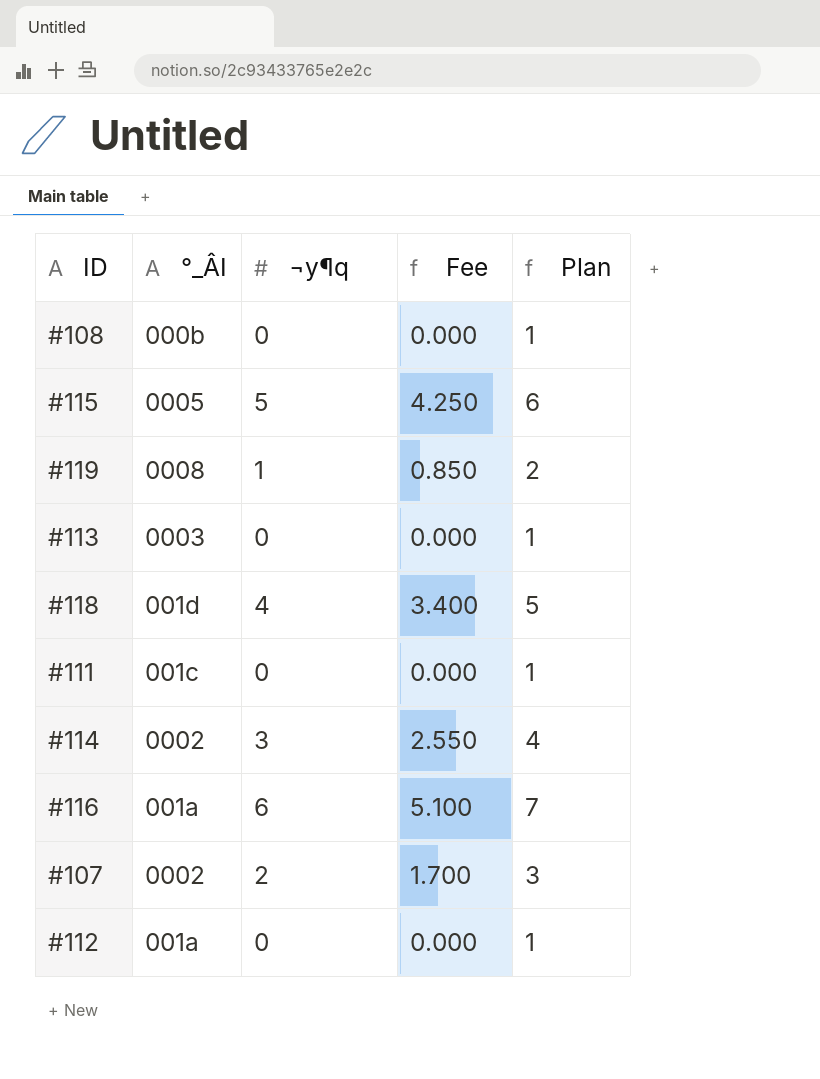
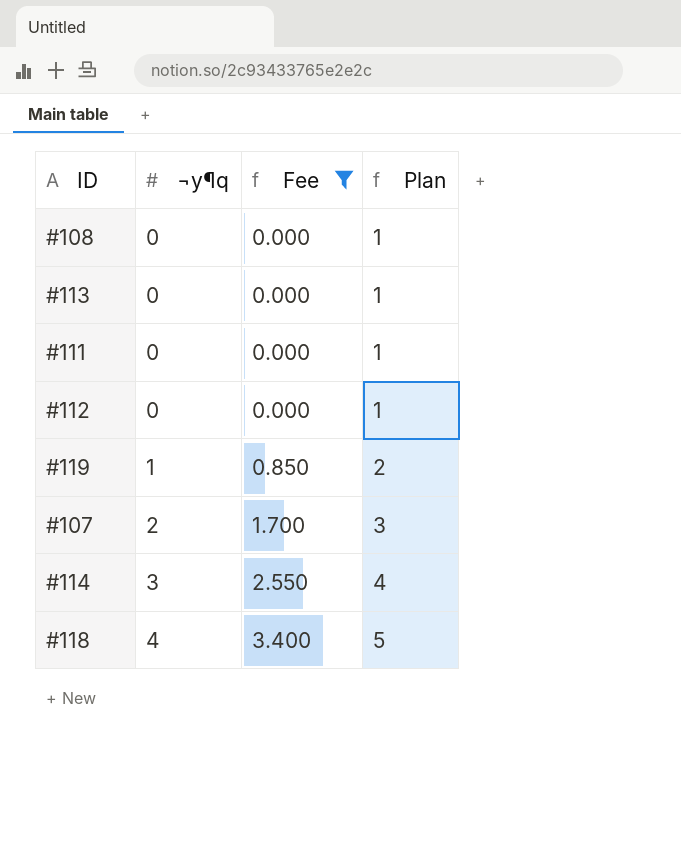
filter: none -> Fee <= 3.400
row order: none -> ¬y¶q ascending
column °_ÂI | position: 2 -> none

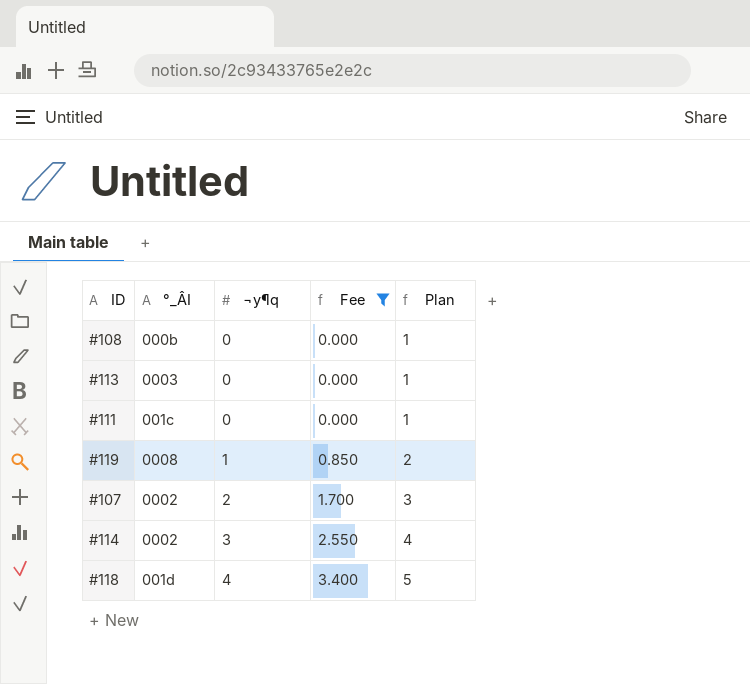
column °_ÂI | position: none -> 2
row #112: 0 | 0.000 | 1 -> none

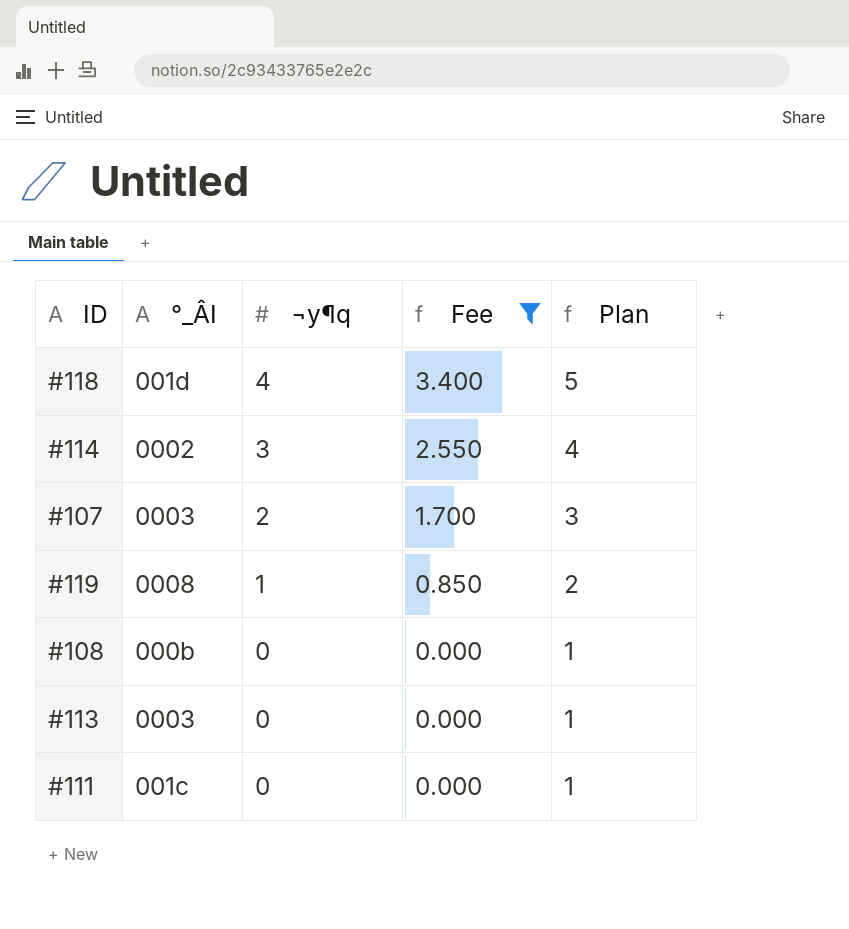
row order: ¬y¶q ascending -> ¬y¶q descending
#107 | °_ÂI: 0002 -> 0003

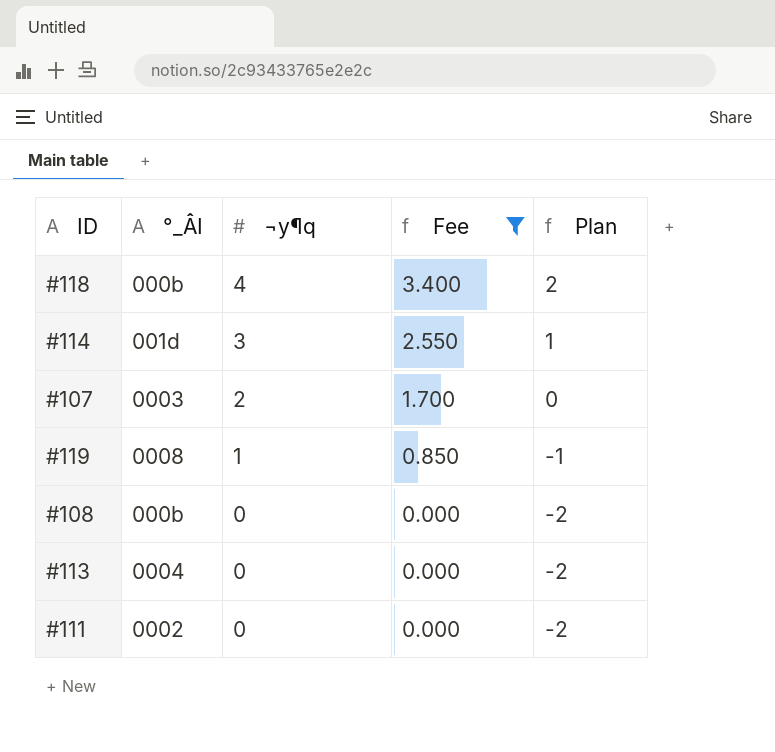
column Plan | formula: [¬y¶q] + 1 -> [¬y¶q] - 2
#118 | °_ÂI: 001d -> 000b
#114 | °_ÂI: 0002 -> 001d
#113 | °_ÂI: 0003 -> 0004
#111 | °_ÂI: 001c -> 0002

